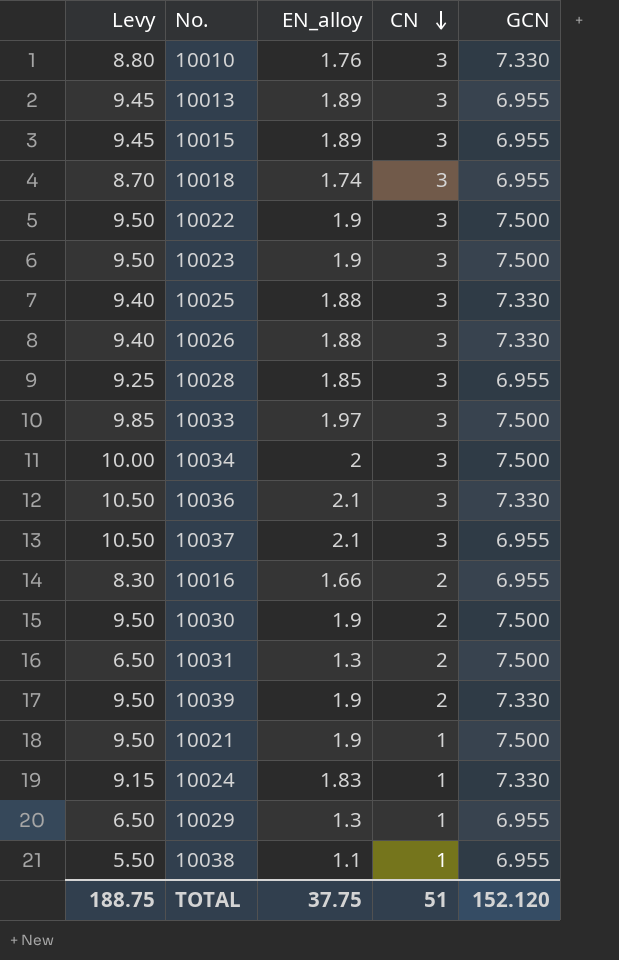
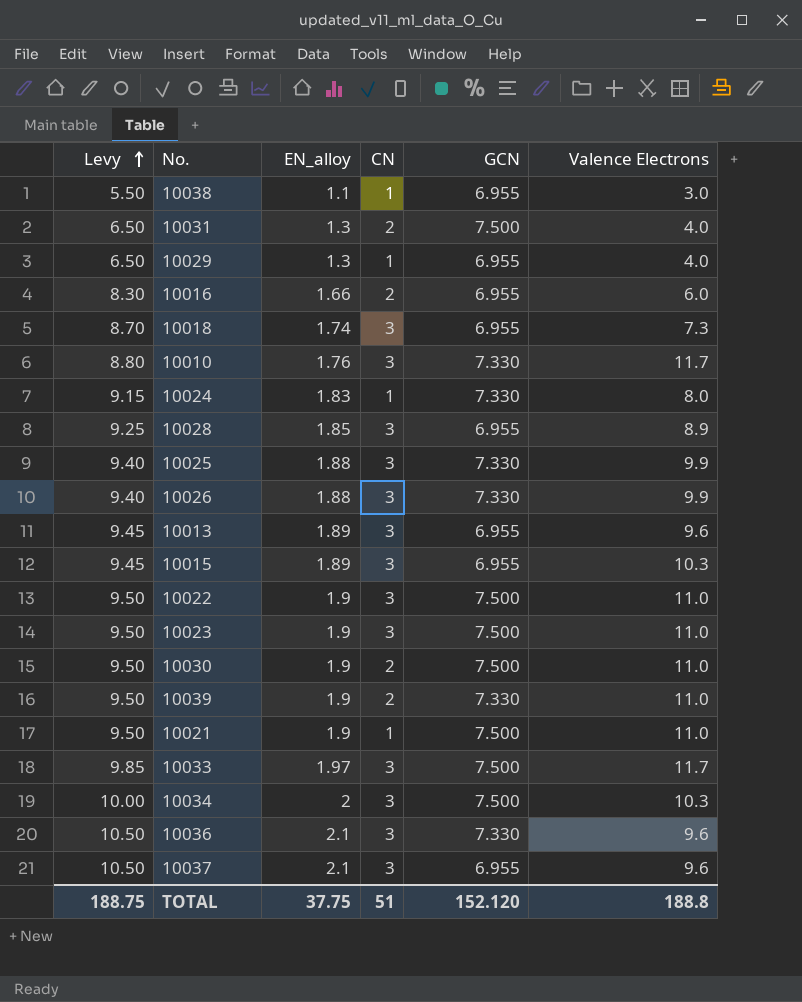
row order: CN descending -> Levy ascending
column Valence Electrons | position: none -> 6

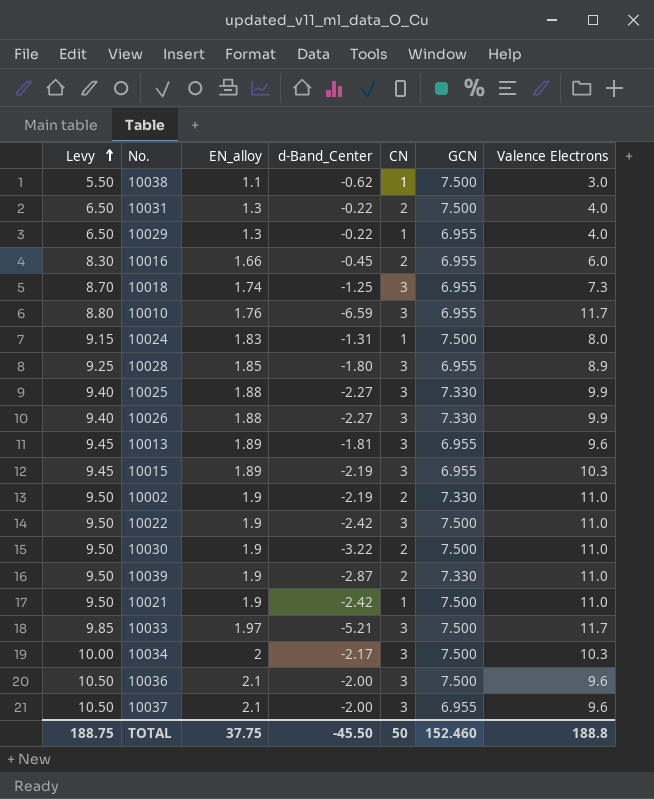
column d-Band_Center | position: none -> 4
row 10023: 9.50 | 1.9 | 3 | 7.500 | 11.0 -> none
10038 | GCN: 6.955 -> 7.500
10010 | GCN: 7.330 -> 6.955
10024 | GCN: 7.330 -> 7.500
row 10002: none -> 9.50 | 1.9 | -2.19 | 2 | 7.330 | 11.0
10036 | GCN: 7.330 -> 7.500
TOTAL | CN: 51 -> 50
TOTAL | GCN: 152.120 -> 152.460

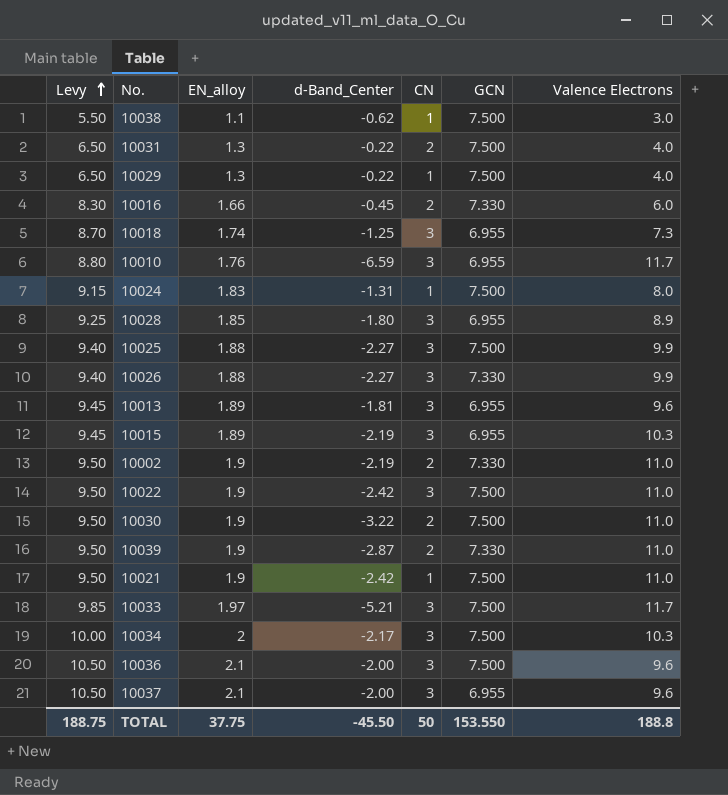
10029 | GCN: 6.955 -> 7.500
10016 | GCN: 6.955 -> 7.330
10025 | GCN: 7.330 -> 7.500
TOTAL | GCN: 152.460 -> 153.550

